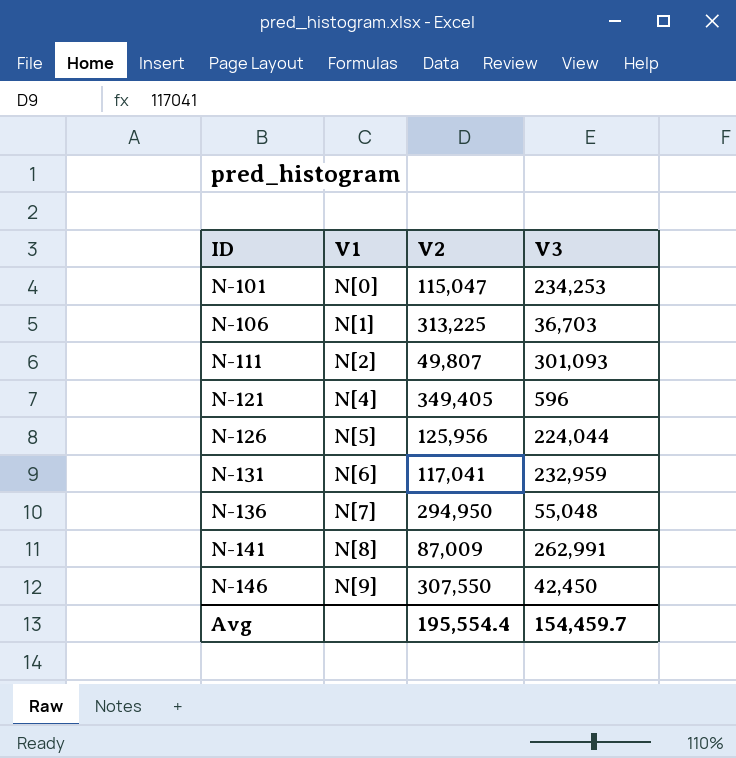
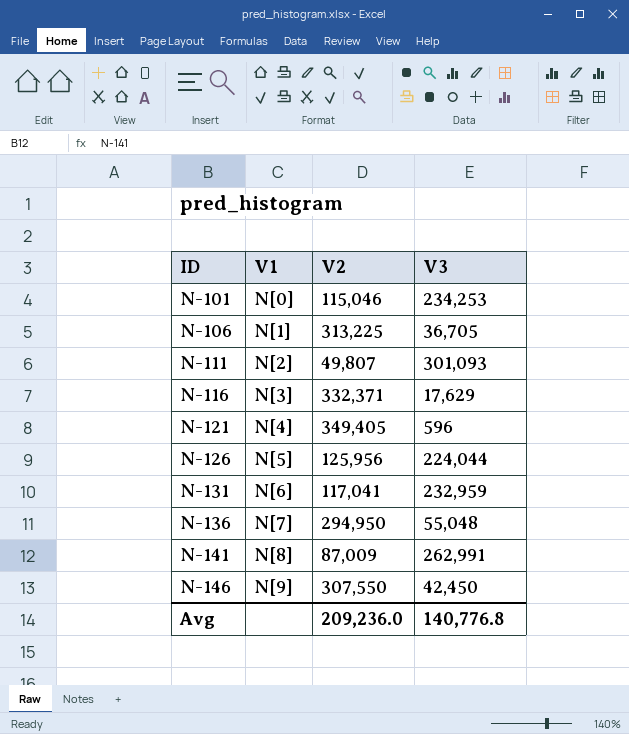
N-101 | V2: 115,047 -> 115,046
N-106 | V3: 36,703 -> 36,705
row N-116: none -> N[3] | 332,371 | 17,629
Avg | V2: 195,554.4 -> 209,236.0
Avg | V3: 154,459.7 -> 140,776.8

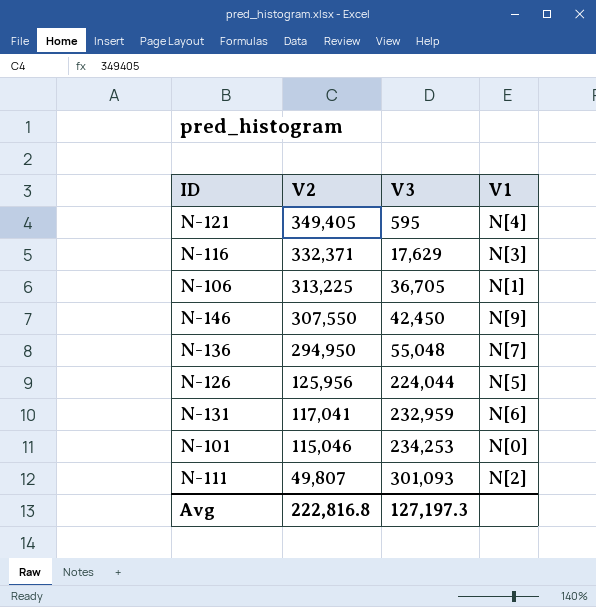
row order: ID ascending -> V2 descending
column V1 | position: 2 -> 4
row N-141: N[8] | 87,009 | 262,991 -> none
N-121 | V3: 596 -> 595
Avg | V2: 209,236.0 -> 222,816.8
Avg | V3: 140,776.8 -> 127,197.3

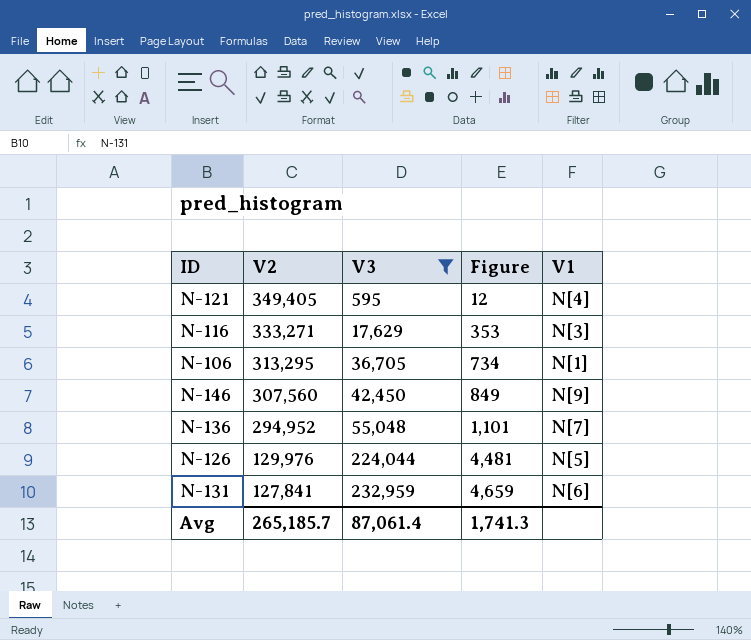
filter: none -> V3 <= 232,959
column Figure | formula: none -> [V3] * 0.02
N-116 | V2: 332,371 -> 333,271
N-106 | V2: 313,225 -> 313,295
N-146 | V2: 307,550 -> 307,560
N-136 | V2: 294,950 -> 294,952
N-126 | V2: 125,956 -> 129,976
N-131 | V2: 117,041 -> 127,841
Avg | V2: 222,816.8 -> 265,185.7
Avg | V3: 127,197.3 -> 87,061.4

